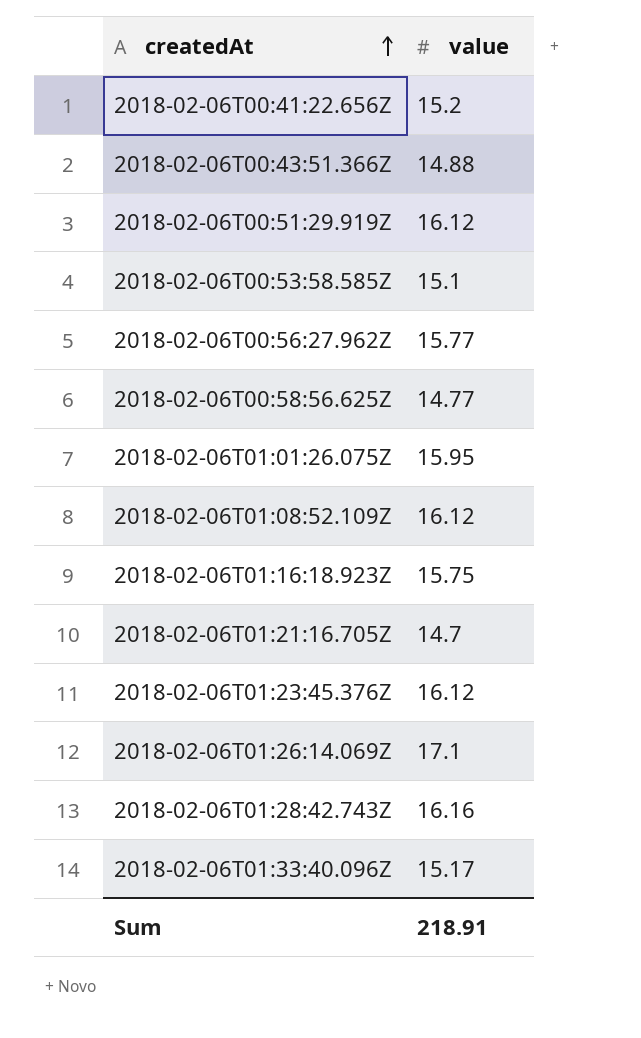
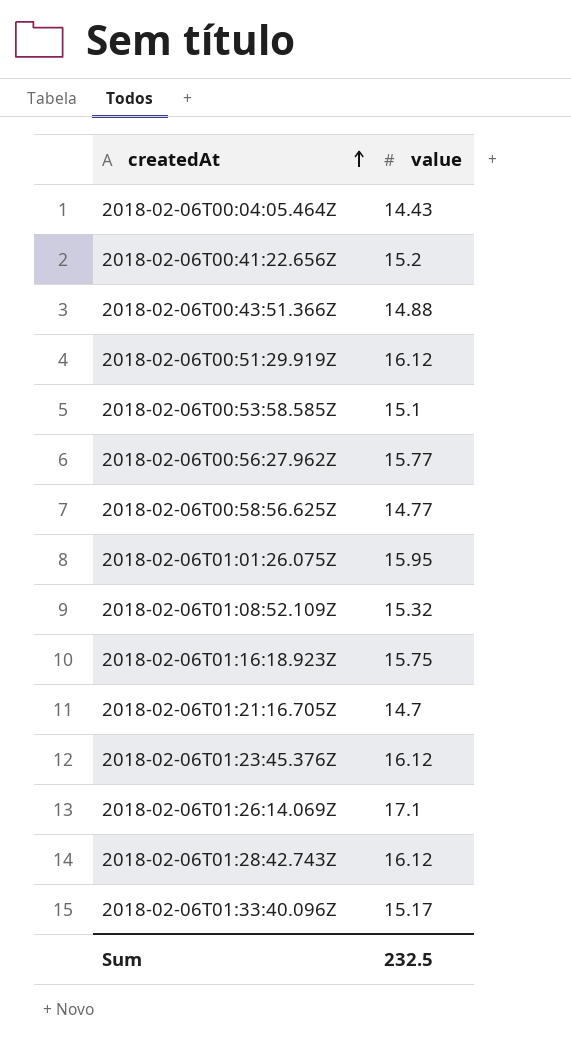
row 2018-02-06T00:04:05.464Z: none -> 14.43
2018-02-06T01:08:52.109Z | value: 16.12 -> 15.32
2018-02-06T01:28:42.743Z | value: 16.16 -> 16.12
Sum | value: 218.91 -> 232.5

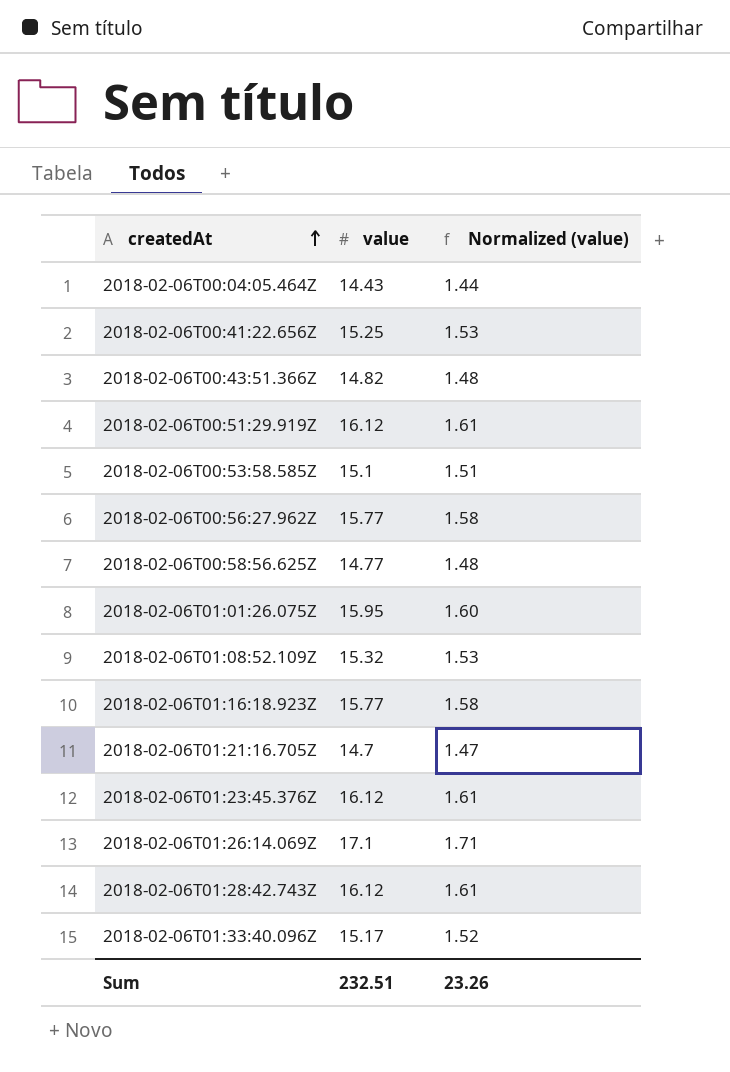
column Normalized (value) | formula: none -> [value] * 0.1
2018-02-06T00:41:22.656Z | value: 15.2 -> 15.25
2018-02-06T00:43:51.366Z | value: 14.88 -> 14.82
2018-02-06T01:16:18.923Z | value: 15.75 -> 15.77
Sum | value: 232.5 -> 232.51

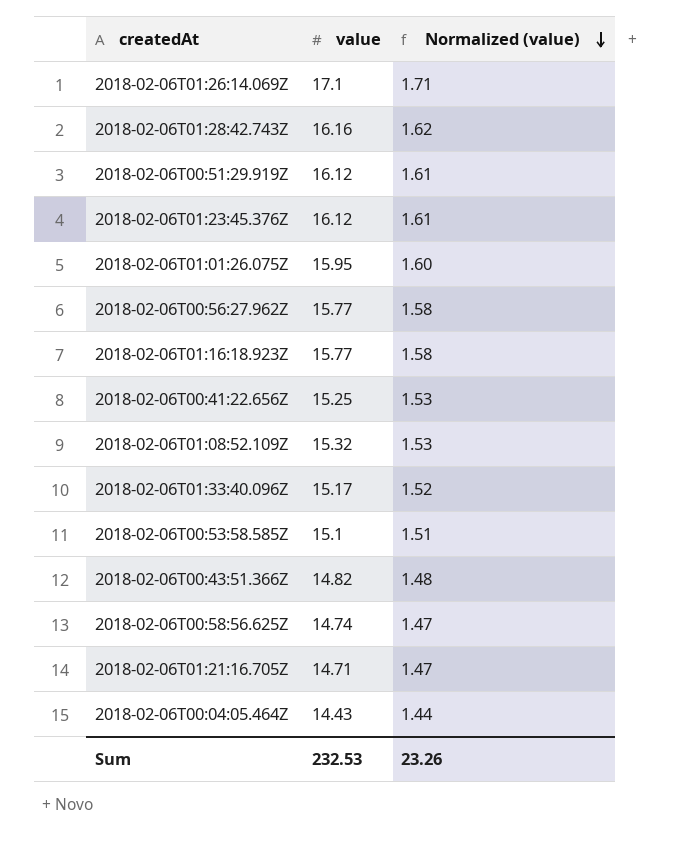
row order: createdAt ascending -> Normalized (value) descending
2018-02-06T01:28:42.743Z | value: 16.12 -> 16.16
2018-02-06T01:28:42.743Z | Normalized (value): 1.61 -> 1.62
2018-02-06T00:58:56.625Z | value: 14.77 -> 14.74
2018-02-06T00:58:56.625Z | Normalized (value): 1.48 -> 1.47
2018-02-06T01:21:16.705Z | value: 14.7 -> 14.71
Sum | value: 232.51 -> 232.53

